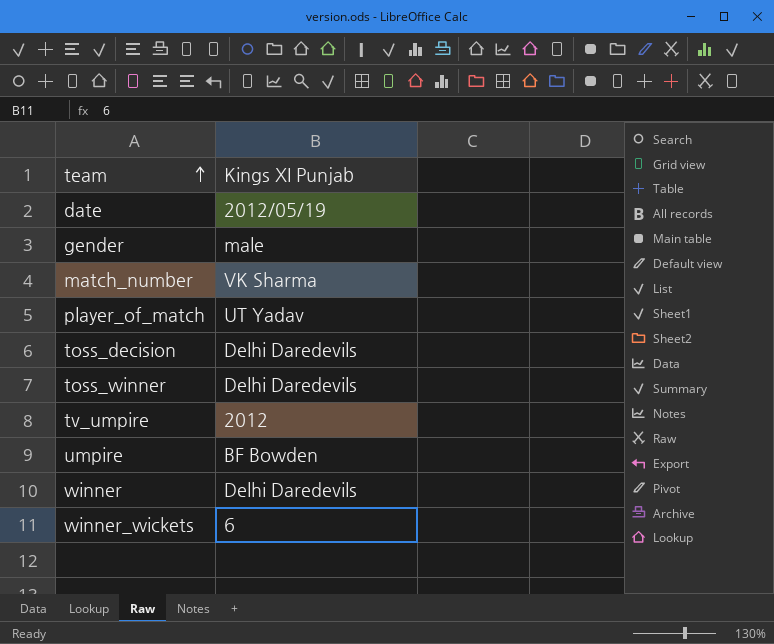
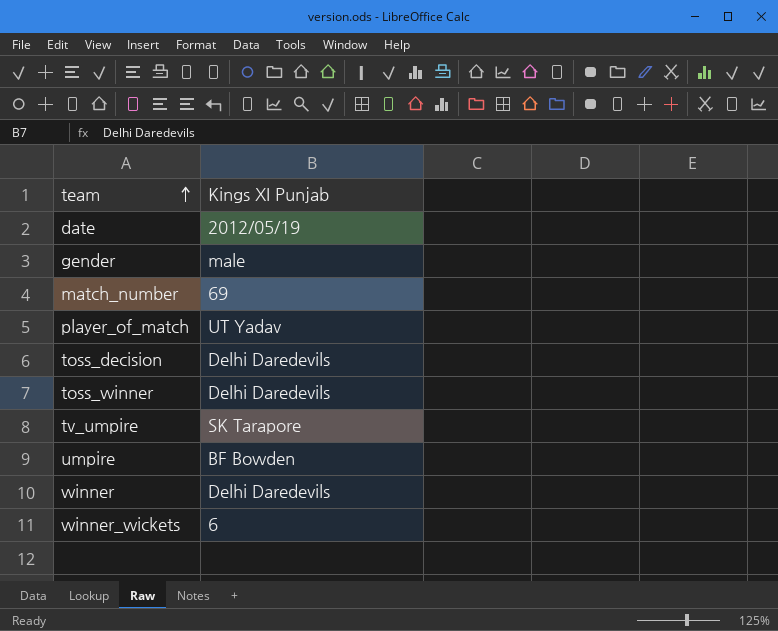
match_number | Kings XI Punjab: VK Sharma -> 69
tv_umpire | Kings XI Punjab: 2012 -> SK Tarapore

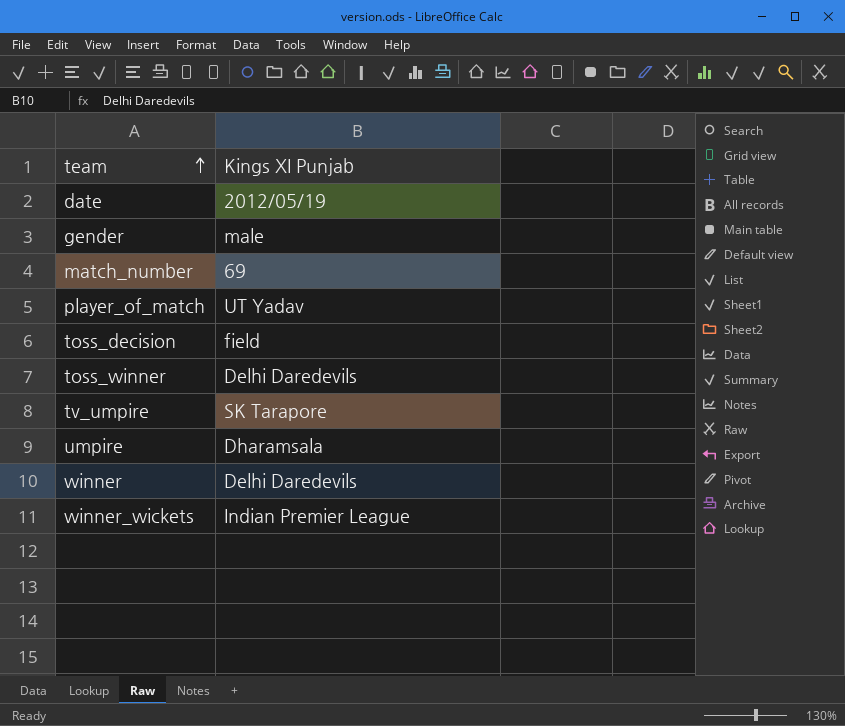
toss_decision | Kings XI Punjab: Delhi Daredevils -> field
umpire | Kings XI Punjab: BF Bowden -> Dharamsala
winner_wickets | Kings XI Punjab: 6 -> Indian Premier League

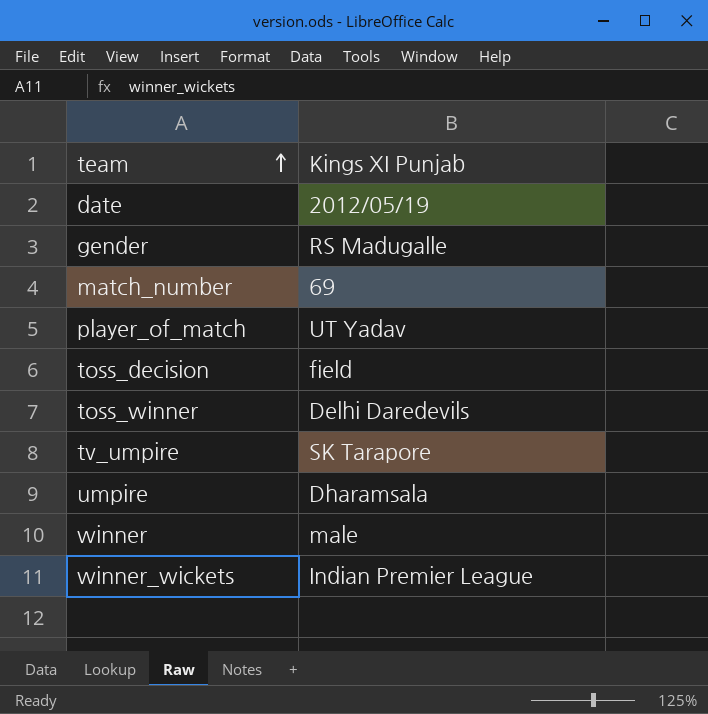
gender | Kings XI Punjab: male -> RS Madugalle
winner | Kings XI Punjab: Delhi Daredevils -> male

